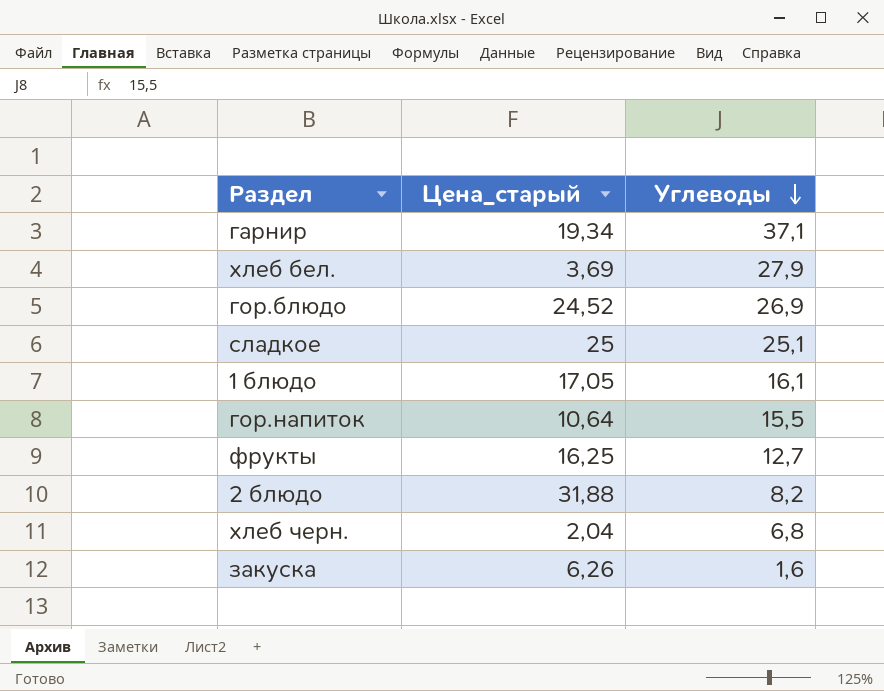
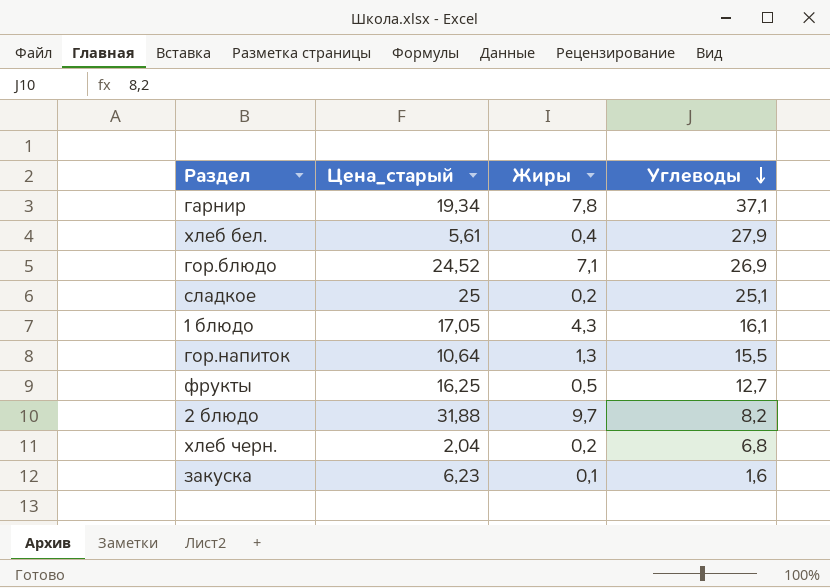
column Жиры | position: none -> 3
хлеб бел. | Цена_старый: 3,69 -> 5,61
закуска | Цена_старый: 6,26 -> 6,23

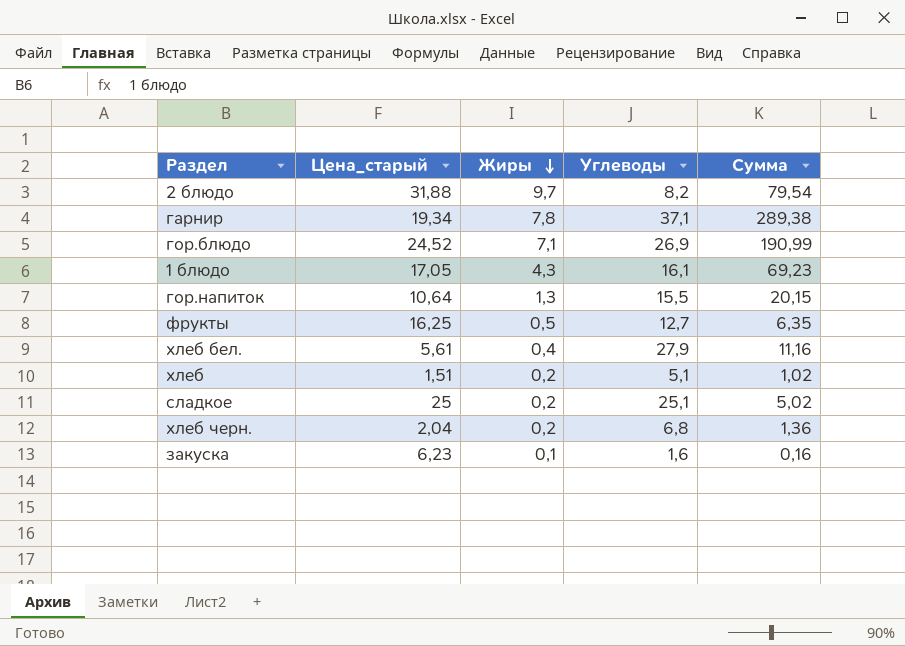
row order: Углеводы descending -> Жиры descending
column Сумма | formula: none -> [Жиры] * [Углеводы]
row хлеб: none -> 1,51 | 0,2 | 5,1 | 1,02

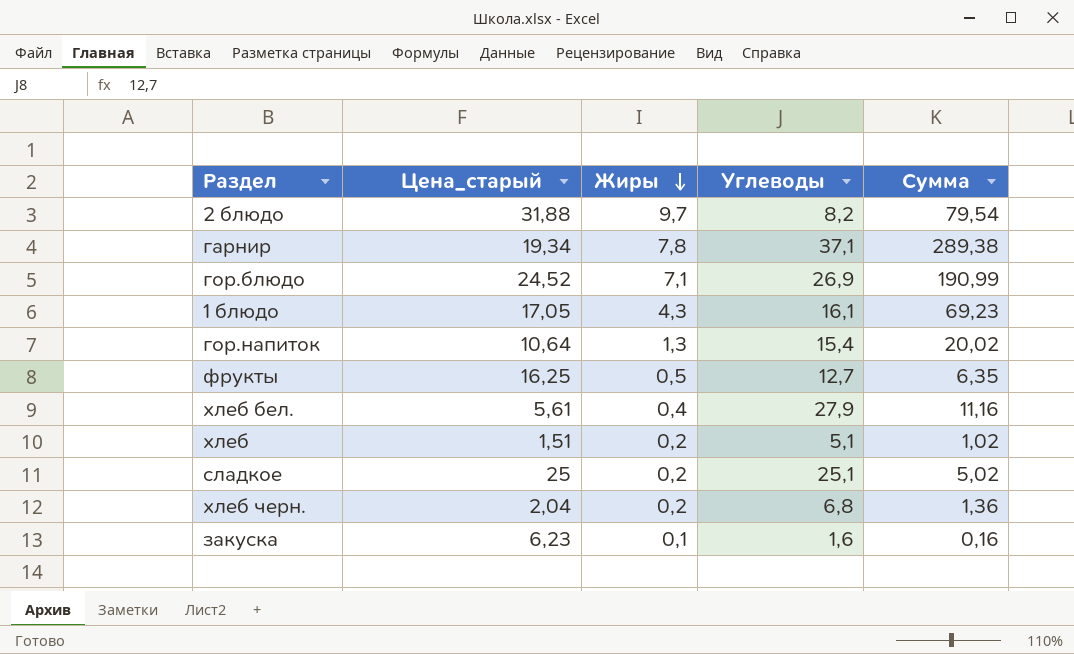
гор.напиток | Углеводы: 15,5 -> 15,4
гор.напиток | Сумма: 20,15 -> 20,02

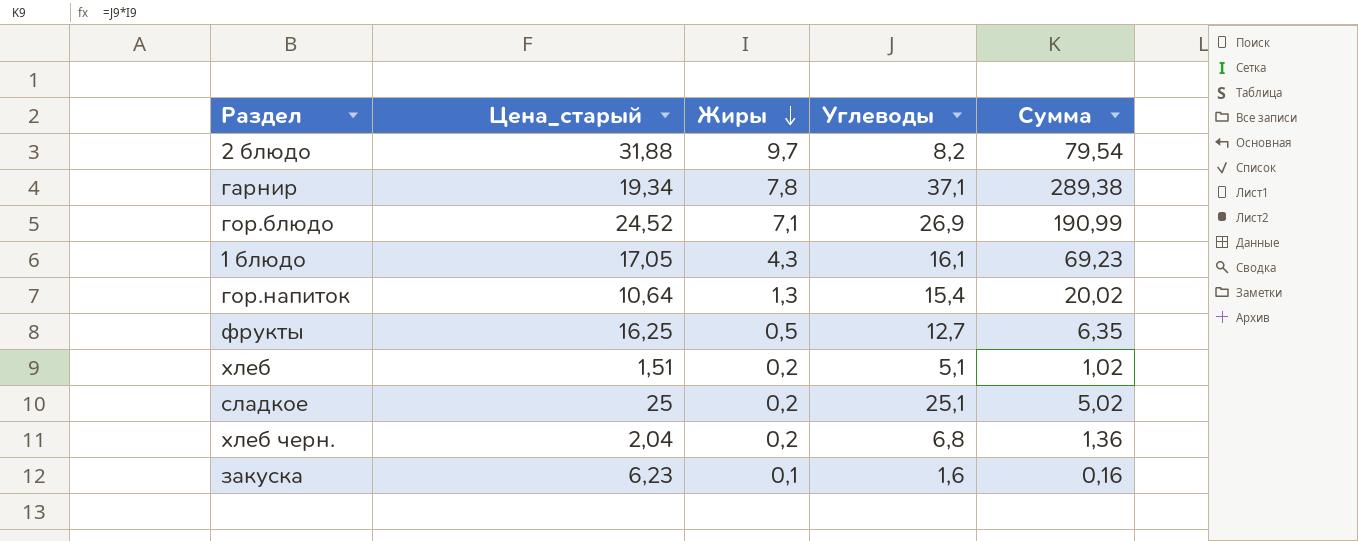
row хлеб бел.: 5,61 | 0,4 | 27,9 | 11,16 -> none

